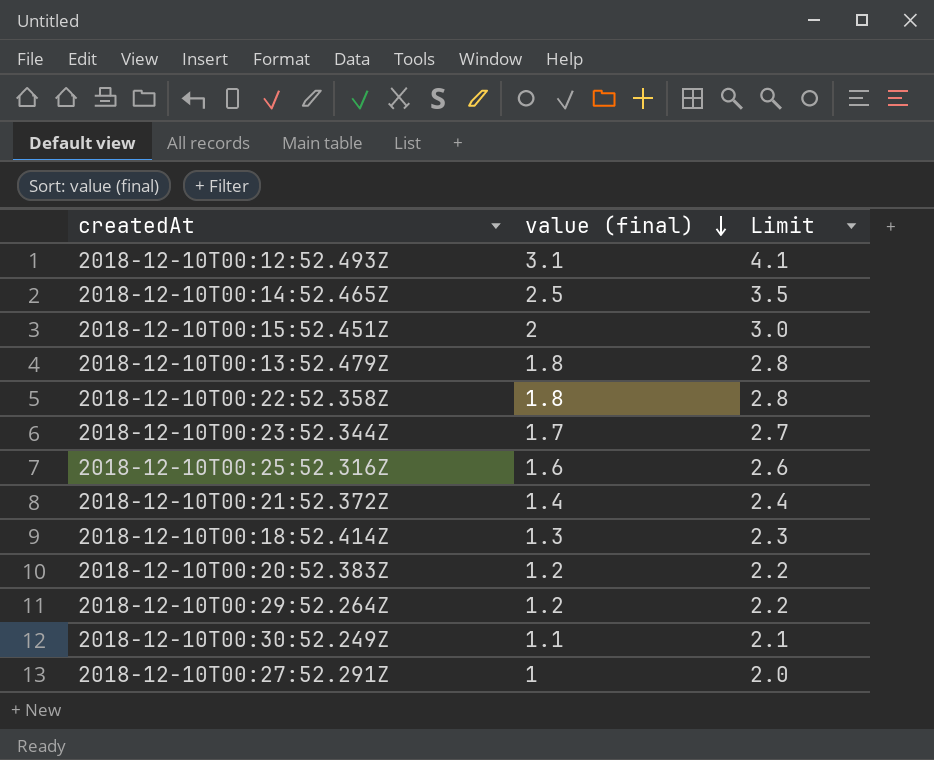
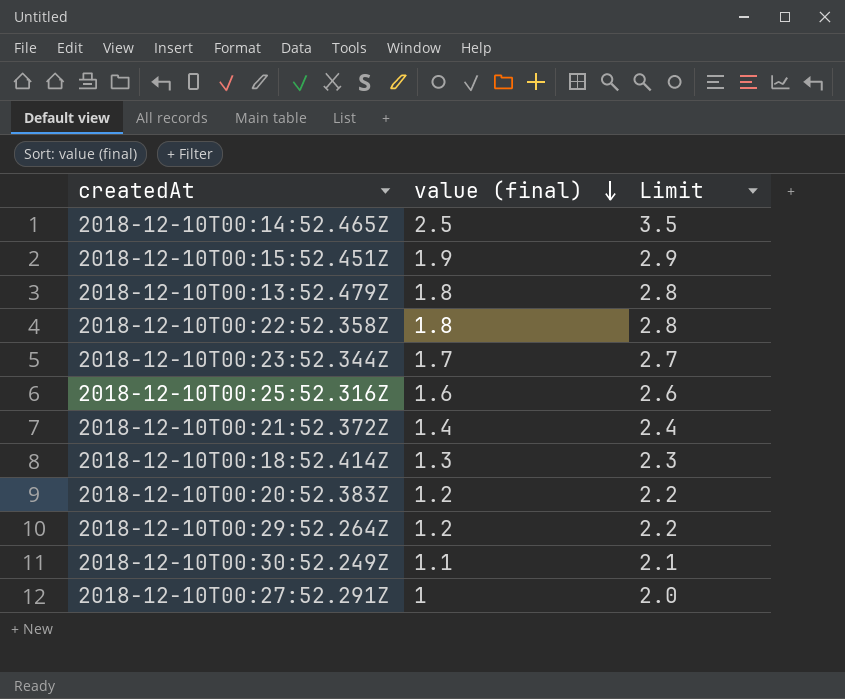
row 2018-12-10T00:12:52.493Z: 3.1 | 4.1 -> none
2018-12-10T00:15:52.451Z | value (final): 2 -> 1.9
2018-12-10T00:15:52.451Z | Limit: 3.0 -> 2.9

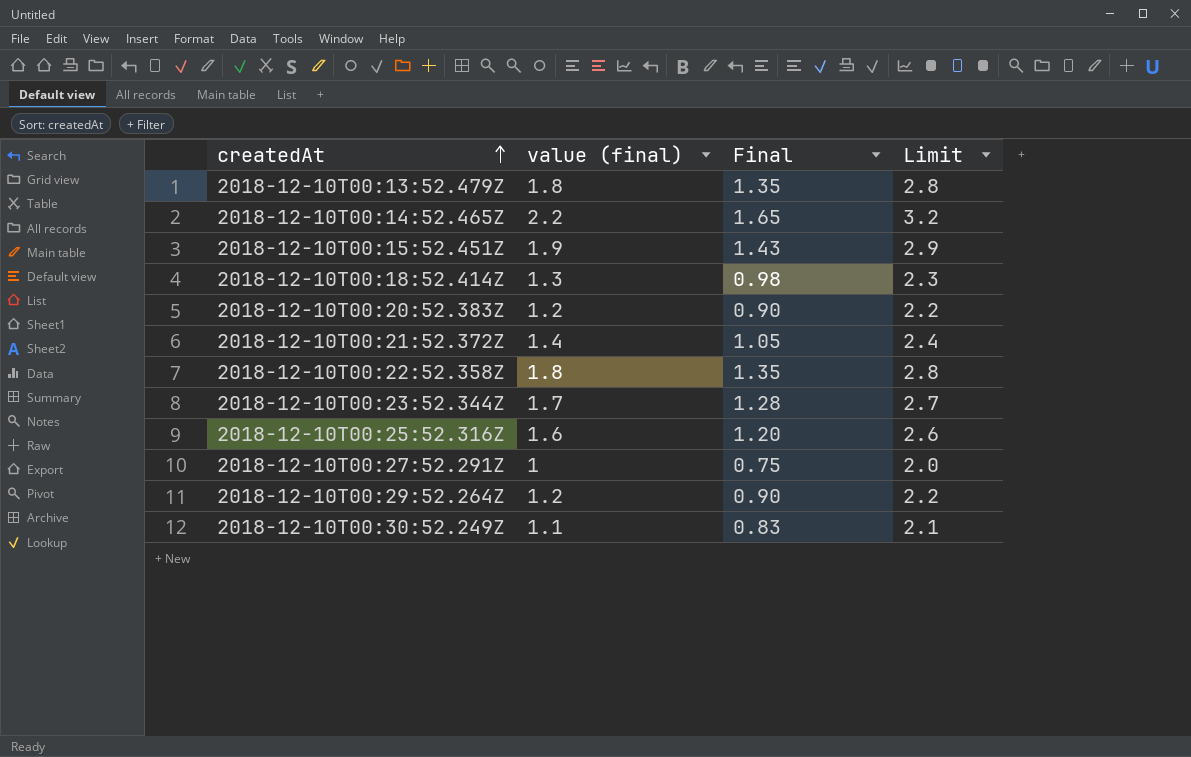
row order: value (final) descending -> createdAt ascending
column Final | formula: none -> [value (final)] * 0.75
2018-12-10T00:14:52.465Z | value (final): 2.5 -> 2.2
2018-12-10T00:14:52.465Z | Limit: 3.5 -> 3.2

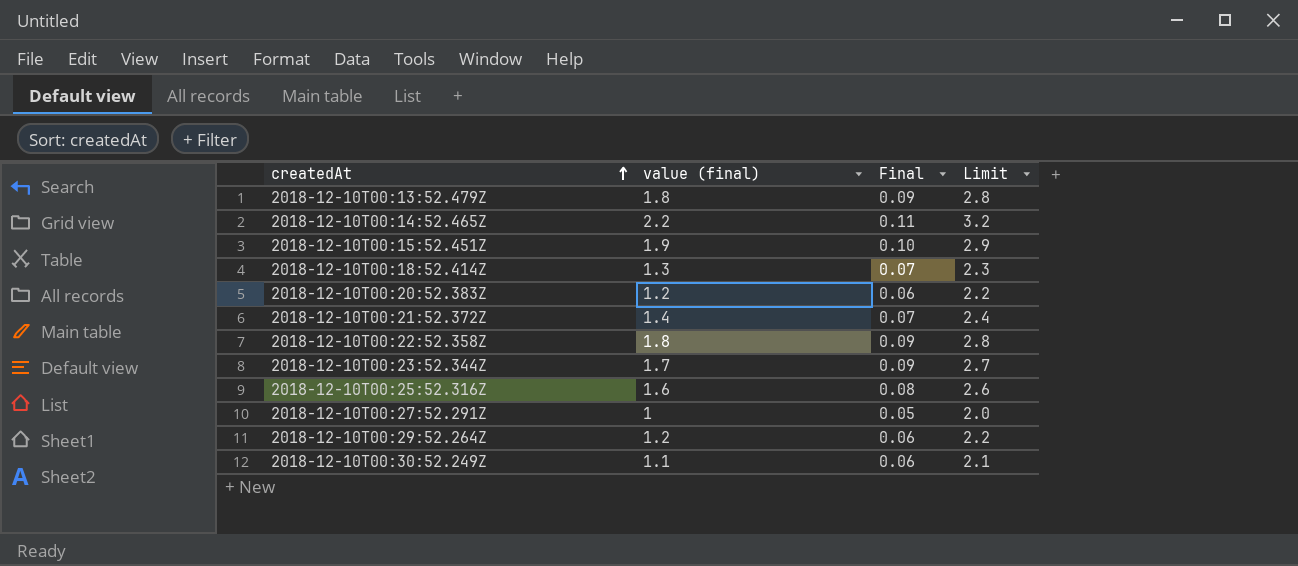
column Final | formula: [value (final)] * 0.75 -> [value (final)] * 0.05

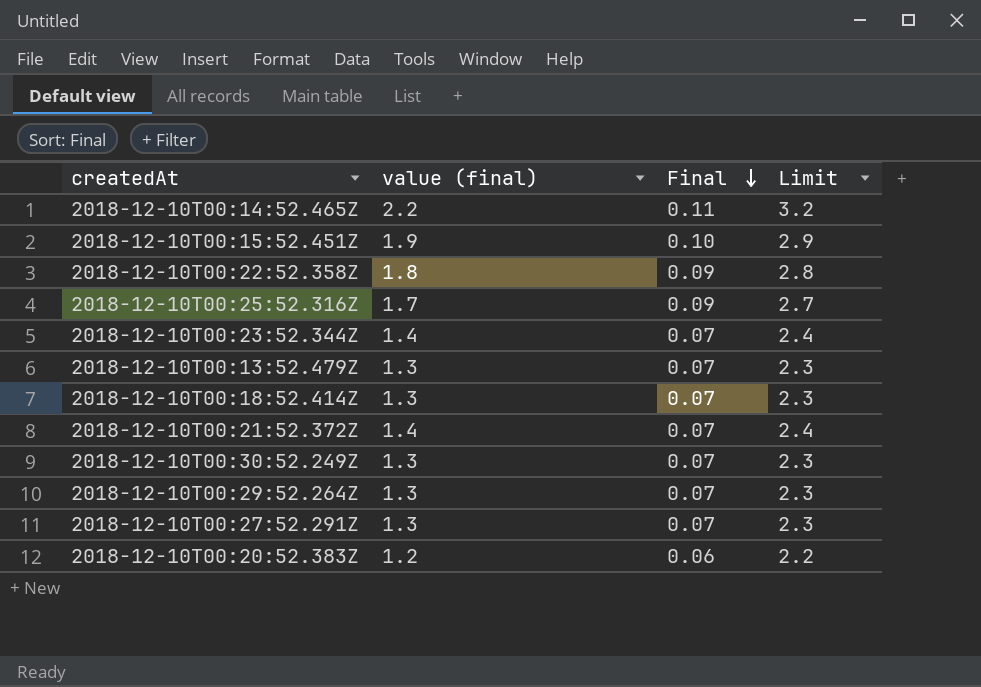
row order: createdAt ascending -> Final descending
2018-12-10T00:25:52.316Z | value (final): 1.6 -> 1.7
2018-12-10T00:25:52.316Z | Final: 0.08 -> 0.09
2018-12-10T00:25:52.316Z | Limit: 2.6 -> 2.7
2018-12-10T00:23:52.344Z | value (final): 1.7 -> 1.4
2018-12-10T00:23:52.344Z | Final: 0.09 -> 0.07
2018-12-10T00:23:52.344Z | Limit: 2.7 -> 2.4
2018-12-10T00:13:52.479Z | value (final): 1.8 -> 1.3
2018-12-10T00:13:52.479Z | Final: 0.09 -> 0.07
2018-12-10T00:13:52.479Z | Limit: 2.8 -> 2.3
2018-12-10T00:30:52.249Z | value (final): 1.1 -> 1.3
2018-12-10T00:30:52.249Z | Final: 0.06 -> 0.07
2018-12-10T00:30:52.249Z | Limit: 2.1 -> 2.3
2018-12-10T00:29:52.264Z | value (final): 1.2 -> 1.3
2018-12-10T00:29:52.264Z | Final: 0.06 -> 0.07
2018-12-10T00:29:52.264Z | Limit: 2.2 -> 2.3
2018-12-10T00:27:52.291Z | value (final): 1 -> 1.3
2018-12-10T00:27:52.291Z | Final: 0.05 -> 0.07
2018-12-10T00:27:52.291Z | Limit: 2.0 -> 2.3

